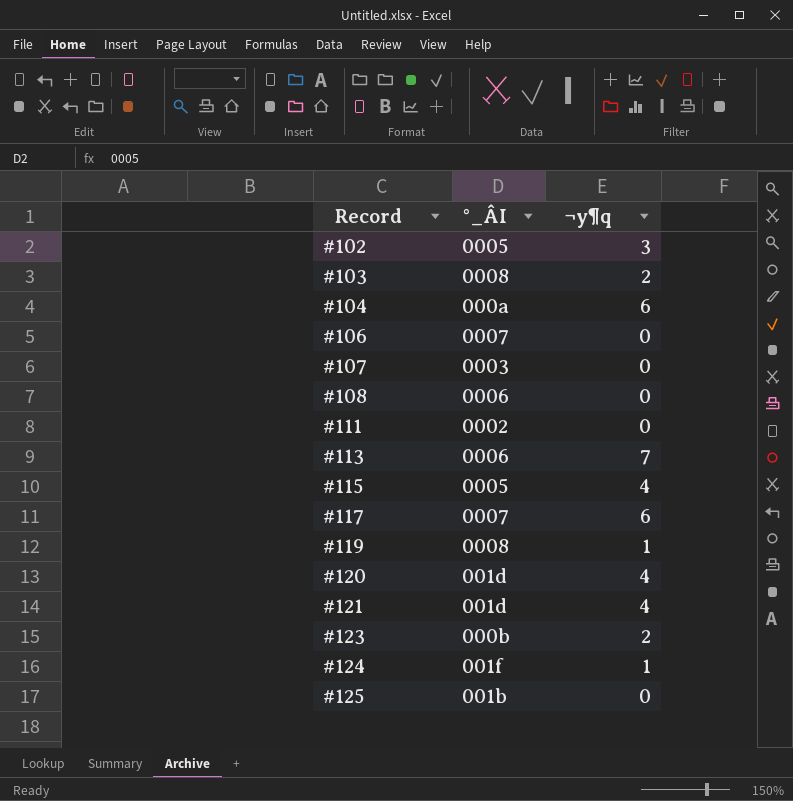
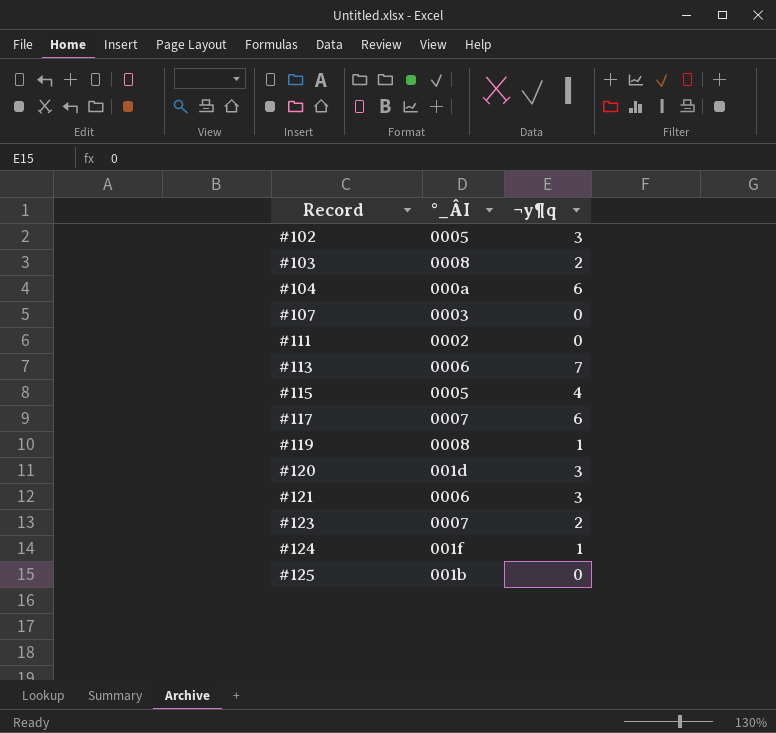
row #106: 0007 | 0 -> none
row #108: 0006 | 0 -> none
#120 | ¬y¶q: 4 -> 3
#121 | °_ÂI: 001d -> 0006
#121 | ¬y¶q: 4 -> 3
#123 | °_ÂI: 000b -> 0007

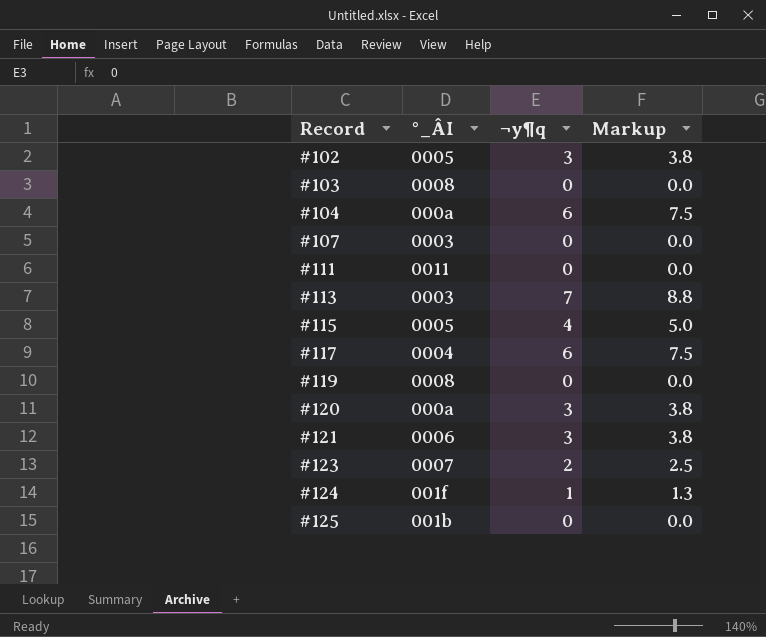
column Markup | formula: none -> [¬y¶q] * 1.25
#103 | ¬y¶q: 2 -> 0
#111 | °_ÂI: 0002 -> 0011
#113 | °_ÂI: 0006 -> 0003
#117 | °_ÂI: 0007 -> 0004
#119 | ¬y¶q: 1 -> 0
#120 | °_ÂI: 001d -> 000a

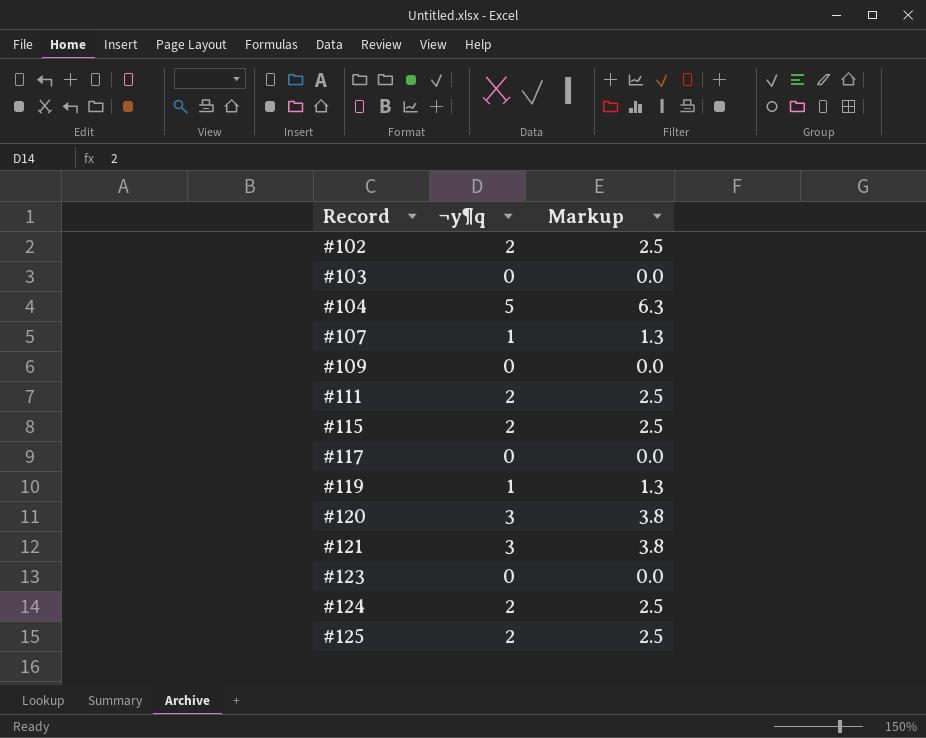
column °_ÂI | position: 2 -> none
row #113: 0003 | 7 | 8.8 -> none
#102 | ¬y¶q: 3 -> 2
#102 | Markup: 3.8 -> 2.5
#104 | ¬y¶q: 6 -> 5
#104 | Markup: 7.5 -> 6.3
#107 | ¬y¶q: 0 -> 1
#107 | Markup: 0.0 -> 1.3
row #109: none -> 0 | 0.0
#111 | ¬y¶q: 0 -> 2
#111 | Markup: 0.0 -> 2.5
#115 | ¬y¶q: 4 -> 2
#115 | Markup: 5.0 -> 2.5
#117 | ¬y¶q: 6 -> 0
#117 | Markup: 7.5 -> 0.0
#119 | ¬y¶q: 0 -> 1
#119 | Markup: 0.0 -> 1.3
#123 | ¬y¶q: 2 -> 0
#123 | Markup: 2.5 -> 0.0
#124 | ¬y¶q: 1 -> 2
#124 | Markup: 1.3 -> 2.5
#125 | ¬y¶q: 0 -> 2
#125 | Markup: 0.0 -> 2.5

